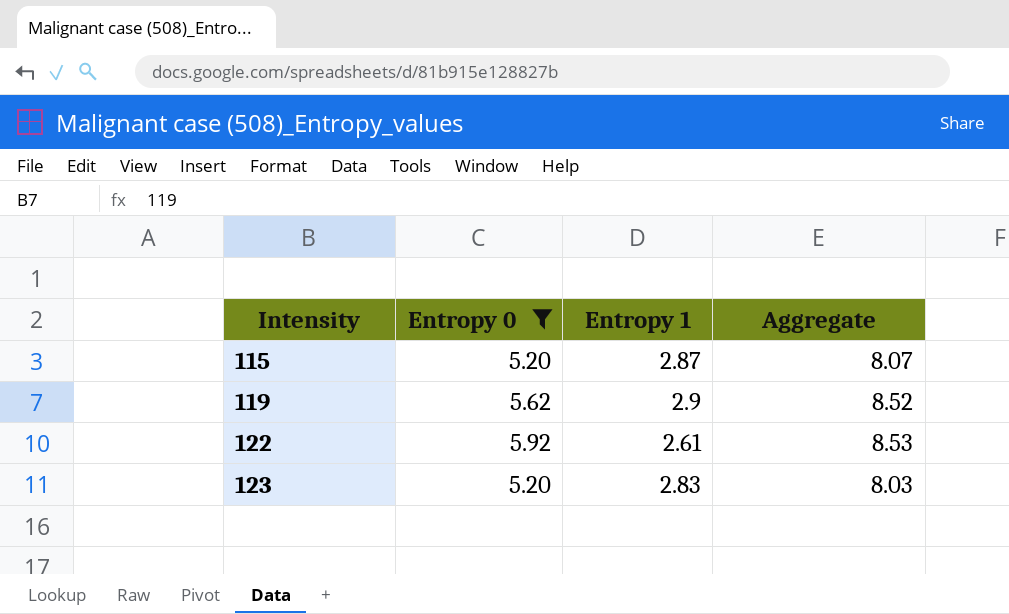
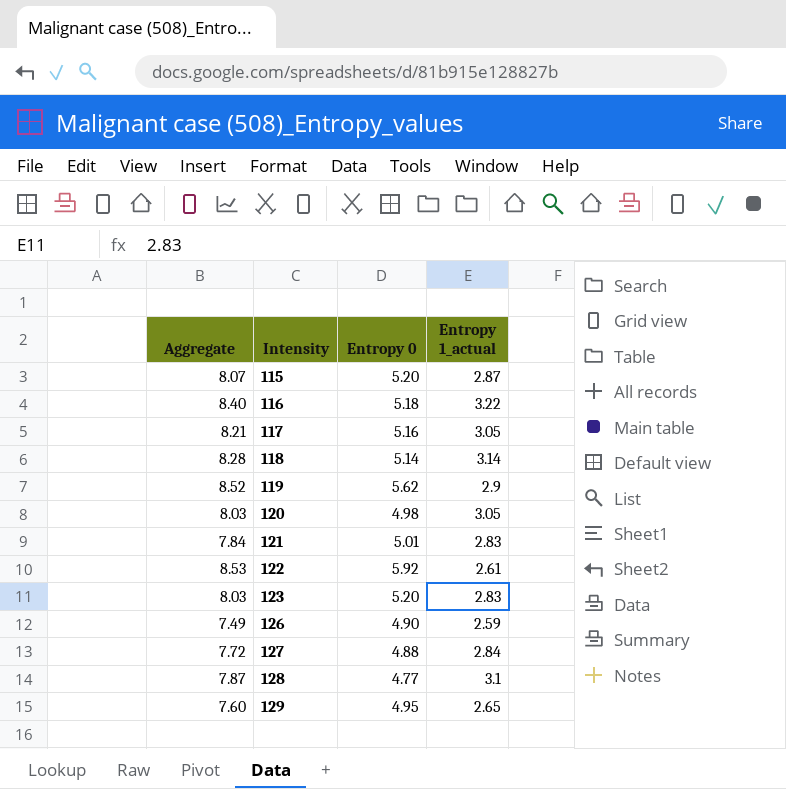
filter: Entropy 0 >= 5.20 -> none
column Aggregate | position: 4 -> 1
column name: Entropy 1 -> Entropy 1_actual

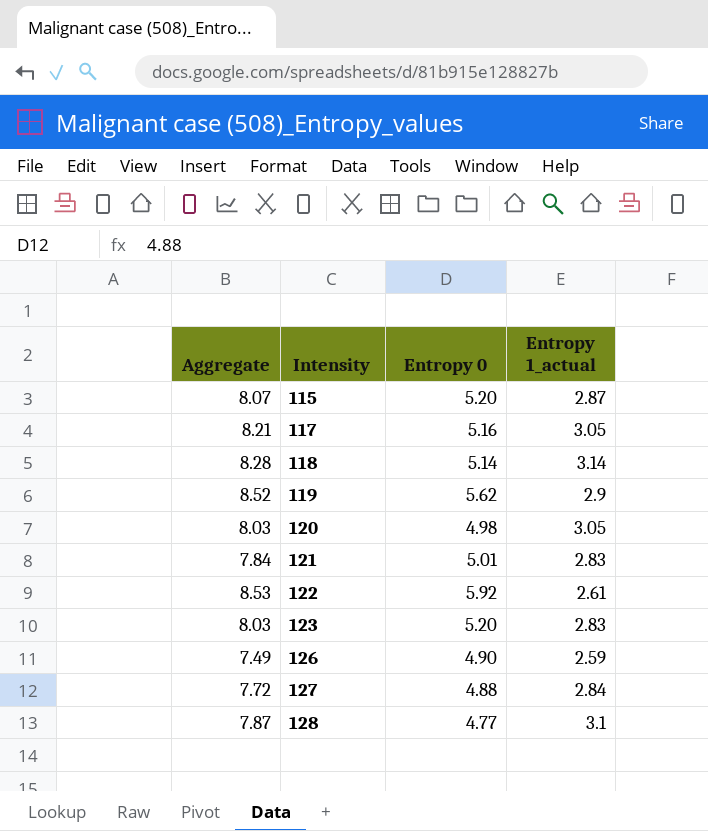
row 116: 8.40 | 5.18 | 3.22 -> none
row 129: 7.60 | 4.95 | 2.65 -> none

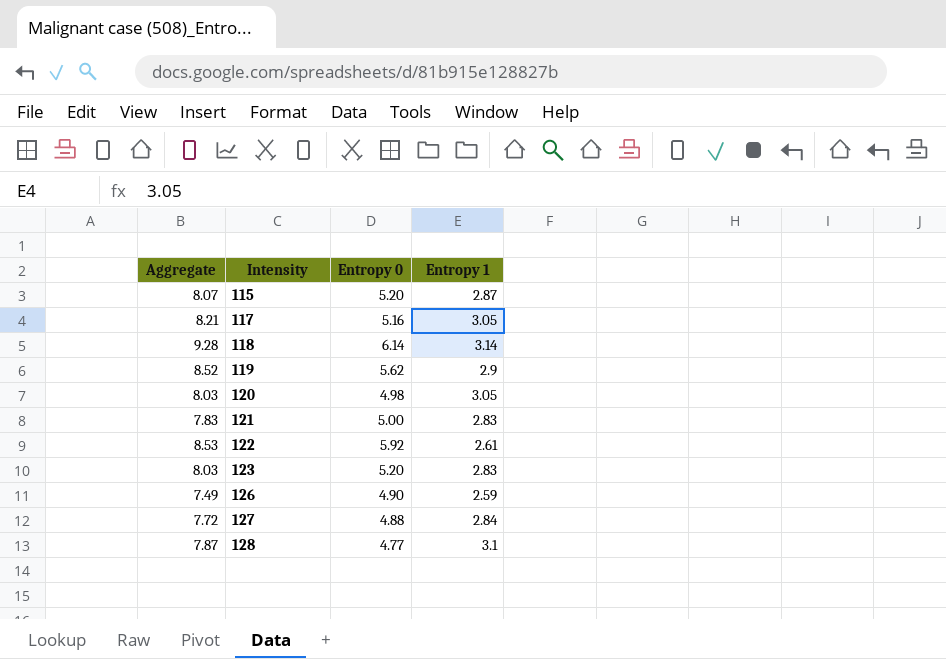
column name: Entropy 1_actual -> Entropy 1
118 | Aggregate: 8.28 -> 9.28
118 | Entropy 0: 5.14 -> 6.14
121 | Aggregate: 7.84 -> 7.83
121 | Entropy 0: 5.01 -> 5.00

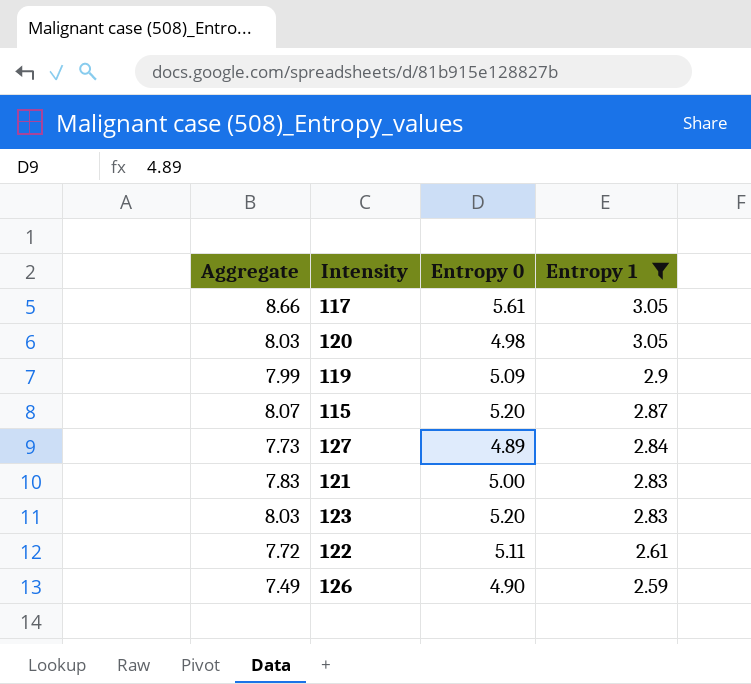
filter: none -> Entropy 1 <= 3.05
row order: Intensity ascending -> Entropy 1 descending
117 | Aggregate: 8.21 -> 8.66
117 | Entropy 0: 5.16 -> 5.61
119 | Aggregate: 8.52 -> 7.99
119 | Entropy 0: 5.62 -> 5.09
127 | Aggregate: 7.72 -> 7.73
127 | Entropy 0: 4.88 -> 4.89
122 | Aggregate: 8.53 -> 7.72
122 | Entropy 0: 5.92 -> 5.11

